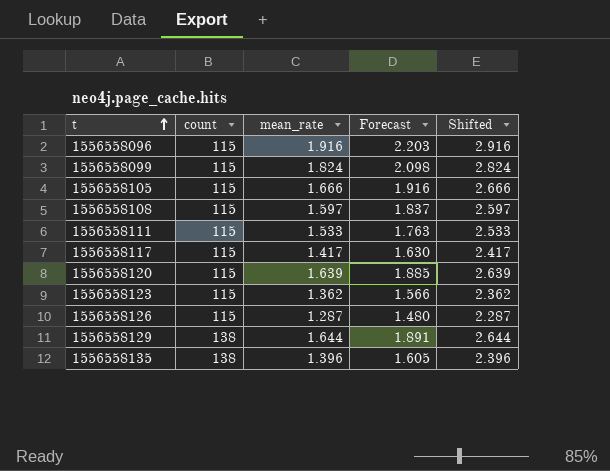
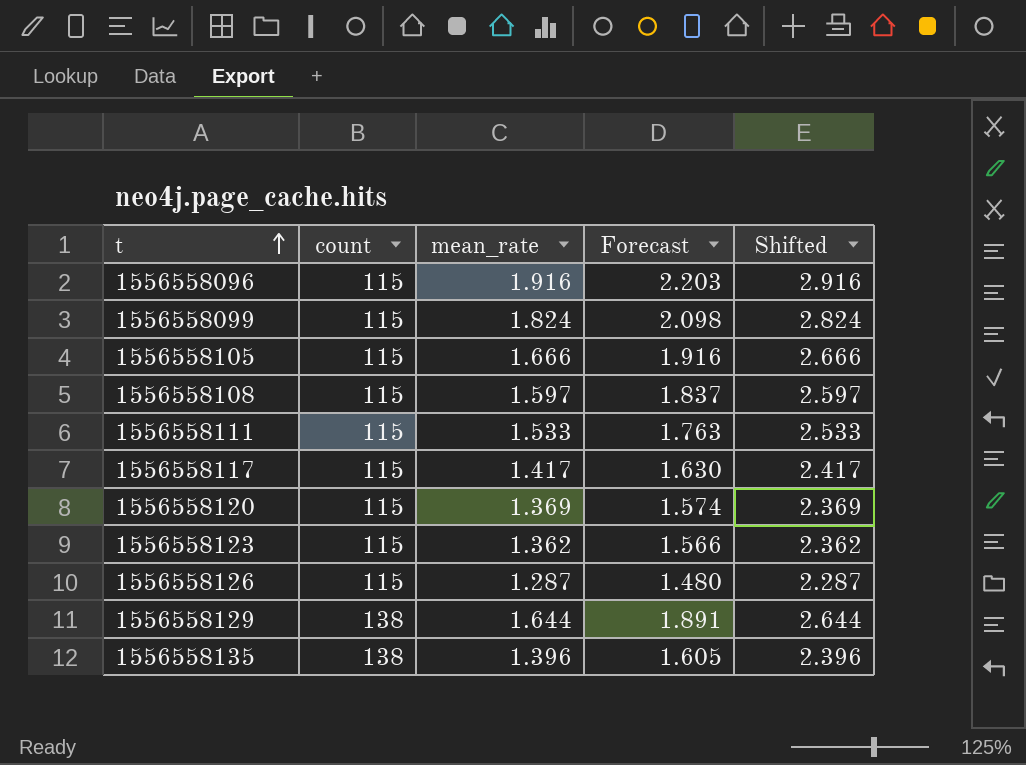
1556558120 | mean_rate: 1.639 -> 1.369
1556558120 | Forecast: 1.885 -> 1.574
1556558120 | Shifted: 2.639 -> 2.369

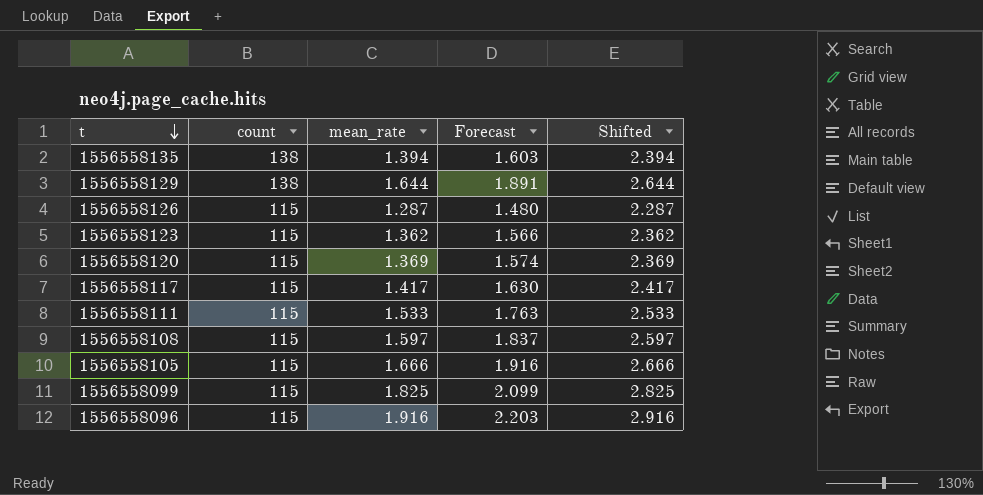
row order: t ascending -> t descending
1556558135 | mean_rate: 1.396 -> 1.394
1556558135 | Forecast: 1.605 -> 1.603
1556558135 | Shifted: 2.396 -> 2.394
1556558099 | mean_rate: 1.824 -> 1.825
1556558099 | Forecast: 2.098 -> 2.099
1556558099 | Shifted: 2.824 -> 2.825

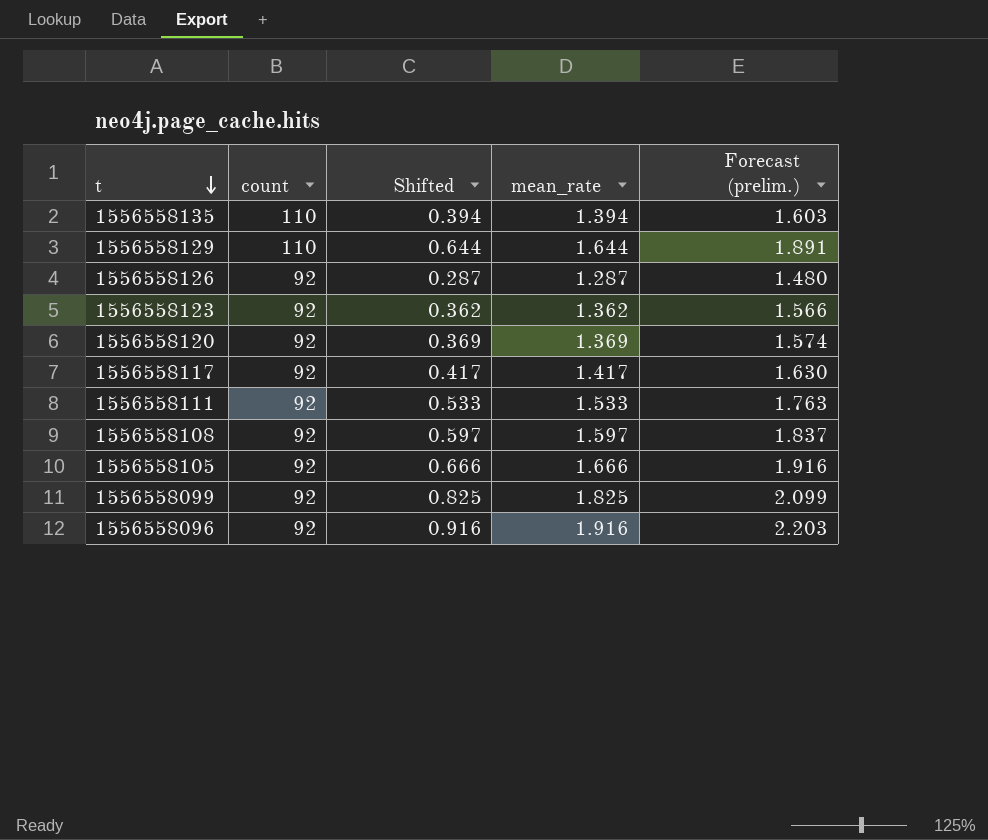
column Shifted | formula: [mean_rate] + 1 -> [mean_rate] - 1
column Shifted | position: 5 -> 3
column name: Forecast -> Forecast (prelim.)
1556558135 | count: 138 -> 110
1556558129 | count: 138 -> 110
1556558126 | count: 115 -> 92
1556558123 | count: 115 -> 92
1556558120 | count: 115 -> 92
1556558117 | count: 115 -> 92
1556558111 | count: 115 -> 92
1556558108 | count: 115 -> 92
1556558105 | count: 115 -> 92
1556558099 | count: 115 -> 92
1556558096 | count: 115 -> 92

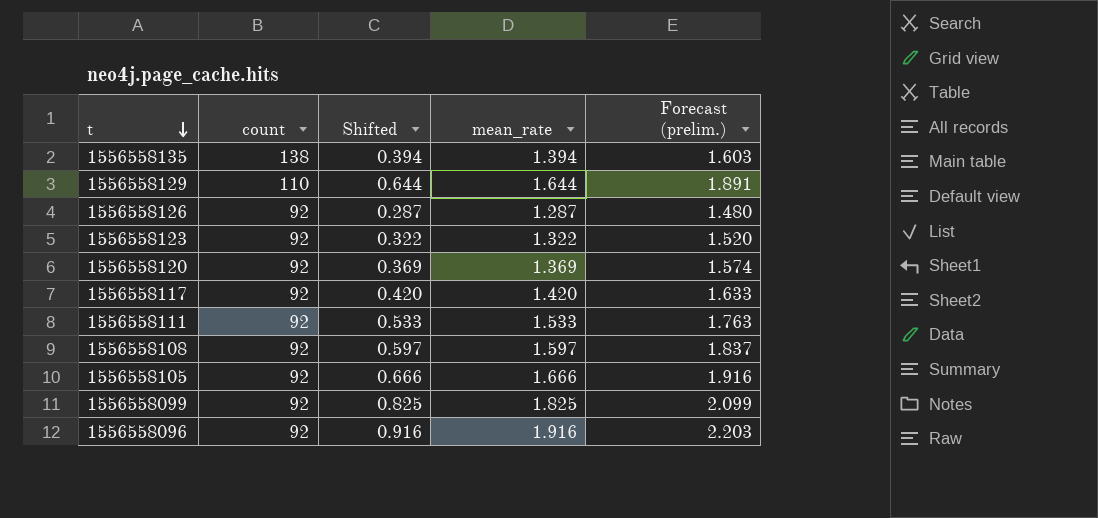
1556558135 | count: 110 -> 138
1556558123 | Shifted: 0.362 -> 0.322
1556558123 | mean_rate: 1.362 -> 1.322
1556558123 | Forecast (prelim.): 1.566 -> 1.520
1556558117 | Shifted: 0.417 -> 0.420
1556558117 | mean_rate: 1.417 -> 1.420
1556558117 | Forecast (prelim.): 1.630 -> 1.633

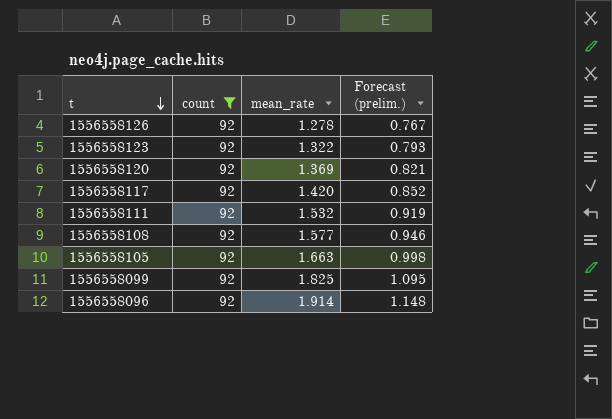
filter: none -> count = 92
column Shifted | formula: [mean_rate] - 1 -> none
column Forecast (prelim.) | formula: [mean_rate] * 1.15 -> [mean_rate] * 0.6
1556558126 | mean_rate: 1.287 -> 1.278
1556558111 | mean_rate: 1.533 -> 1.532
1556558108 | mean_rate: 1.597 -> 1.577
1556558105 | mean_rate: 1.666 -> 1.663
1556558096 | mean_rate: 1.916 -> 1.914

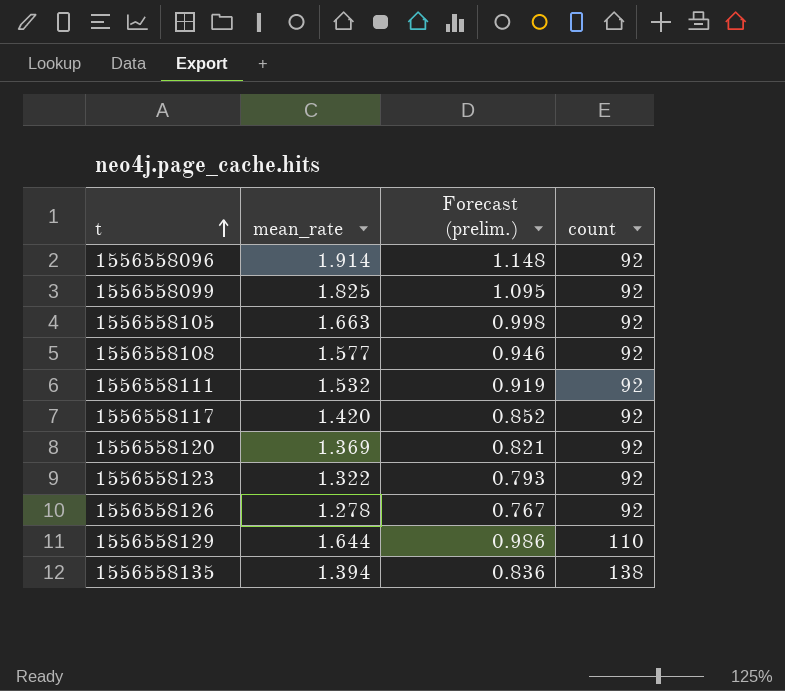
filter: count = 92 -> none
row order: t descending -> t ascending
column count | position: 2 -> 4

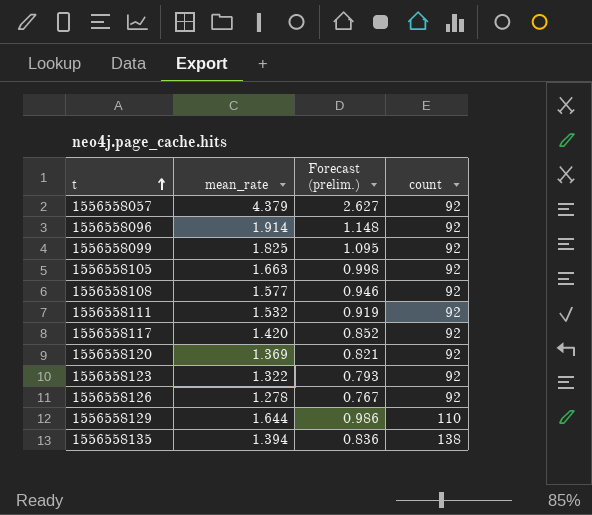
row 1556558057: none -> 4.379 | 2.627 | 92

